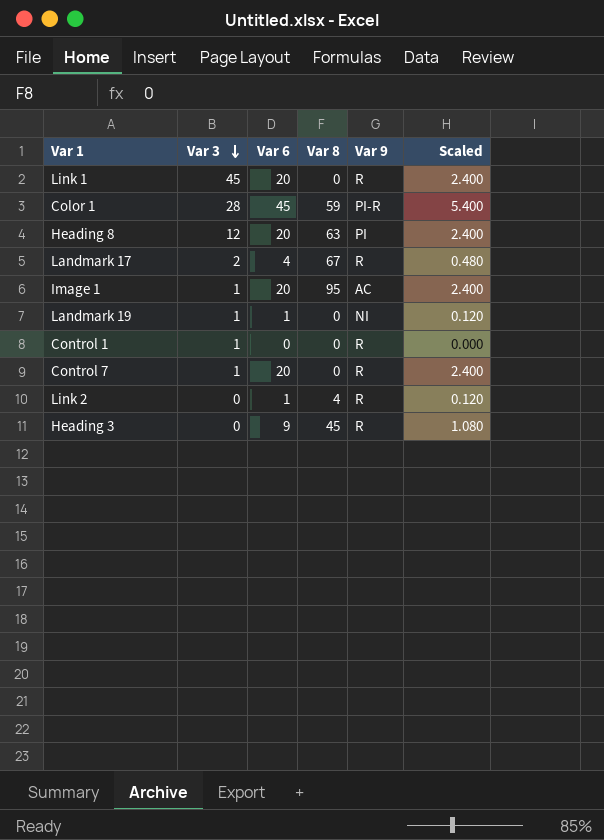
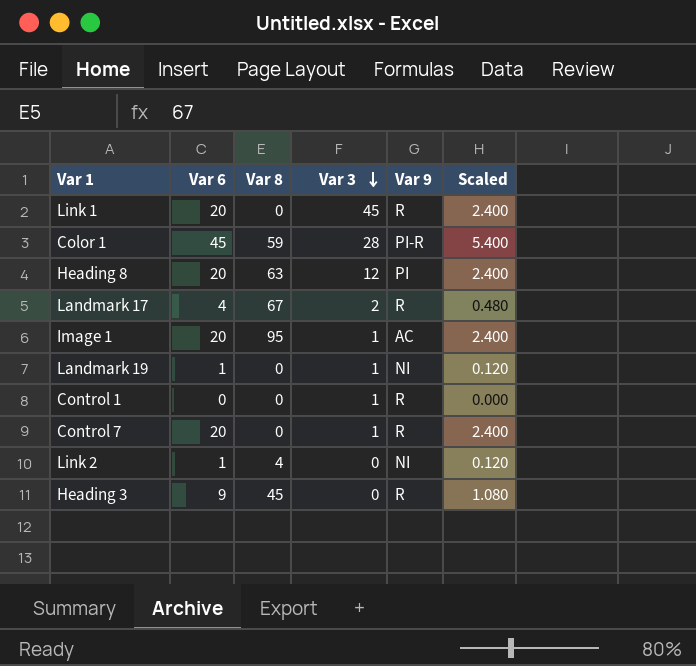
column Var 3 | position: 2 -> 4
Link 2 | Var 9: R -> NI

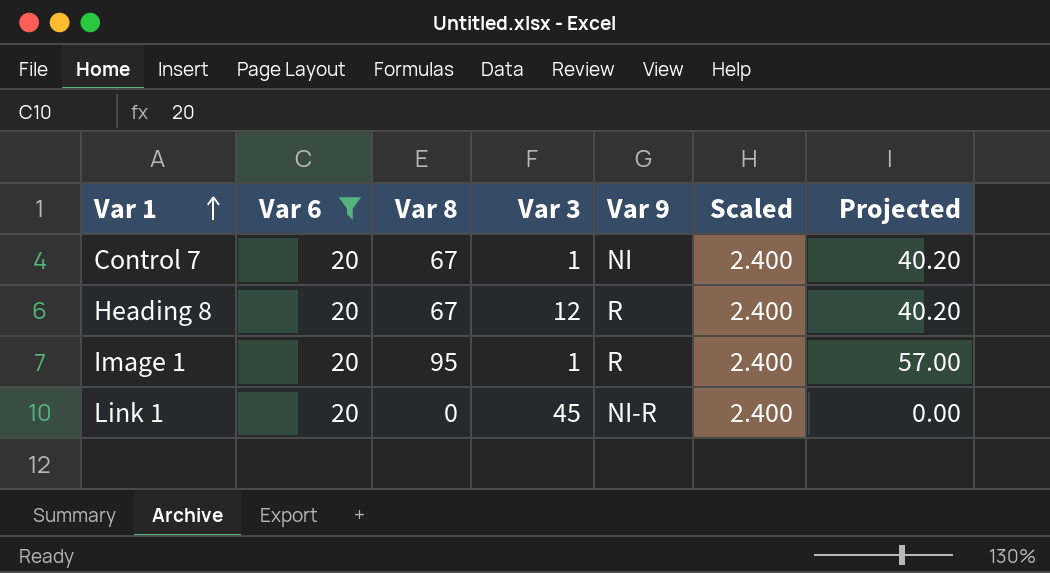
filter: none -> Var 6 = 20
row order: Var 3 descending -> Var 1 ascending
column Projected | formula: none -> [Var 8] * 0.6
Control 7 | Var 8: 0 -> 67
Control 7 | Var 9: R -> NI
Heading 8 | Var 8: 63 -> 67
Heading 8 | Var 9: PI -> R
Image 1 | Var 9: AC -> R
Link 1 | Var 9: R -> NI-R

